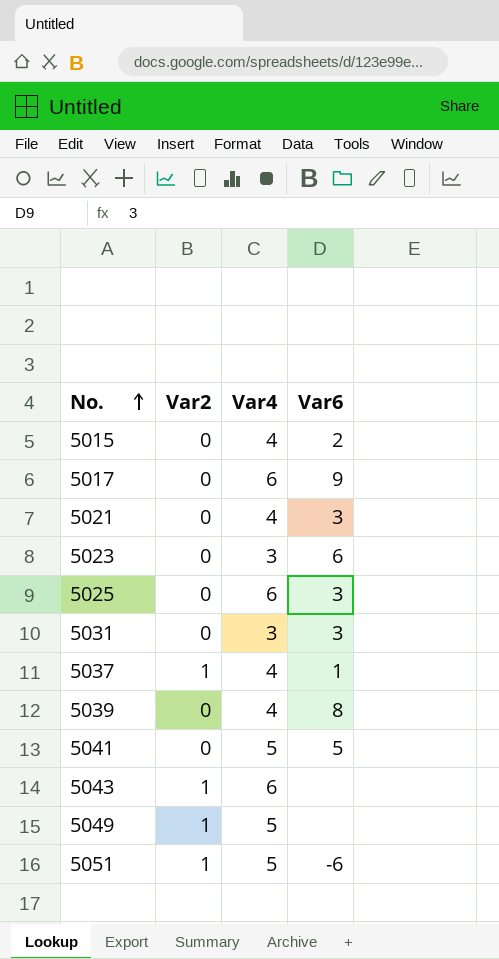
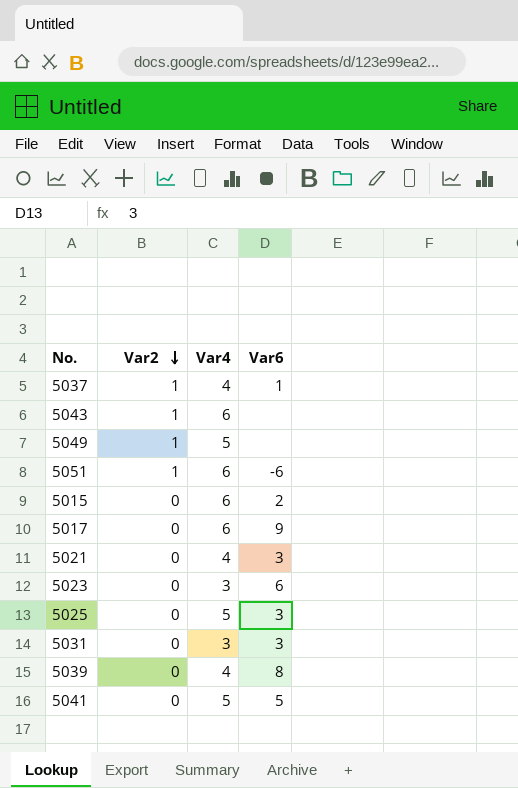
row order: No. ascending -> Var2 descending
5051 | Var4: 5 -> 6
5015 | Var4: 4 -> 6
5025 | Var4: 6 -> 5

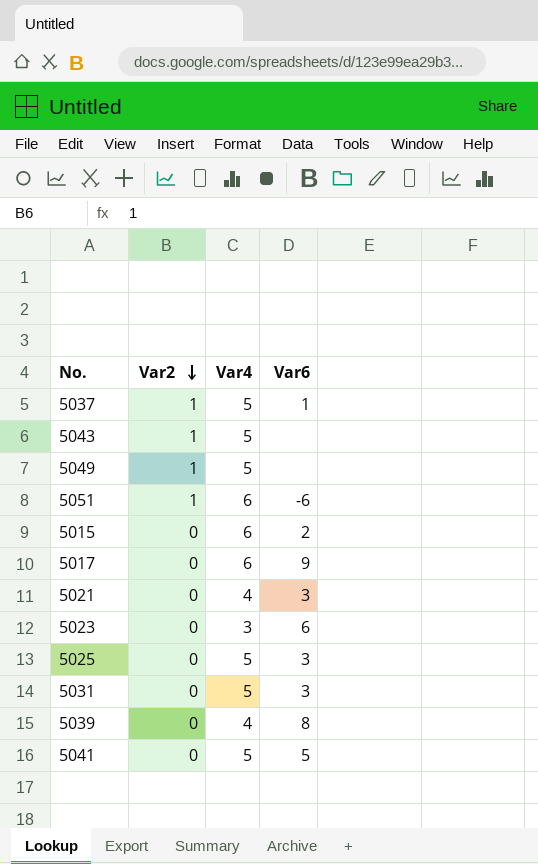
5037 | Var4: 4 -> 5
5043 | Var4: 6 -> 5
5031 | Var4: 3 -> 5

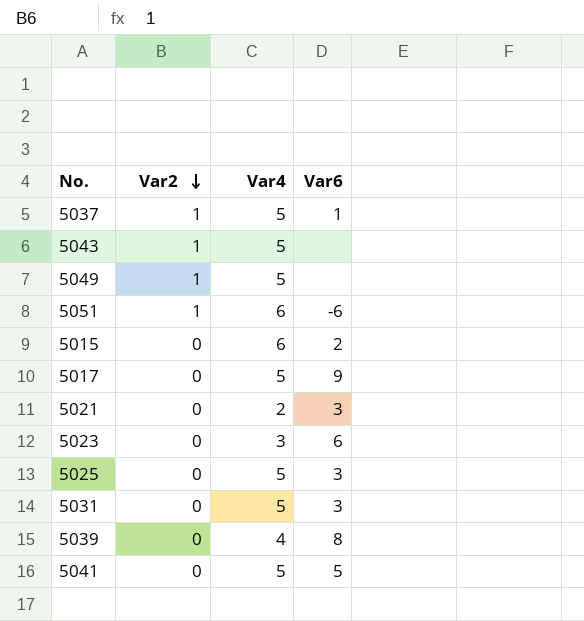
5017 | Var4: 6 -> 5
5021 | Var4: 4 -> 2

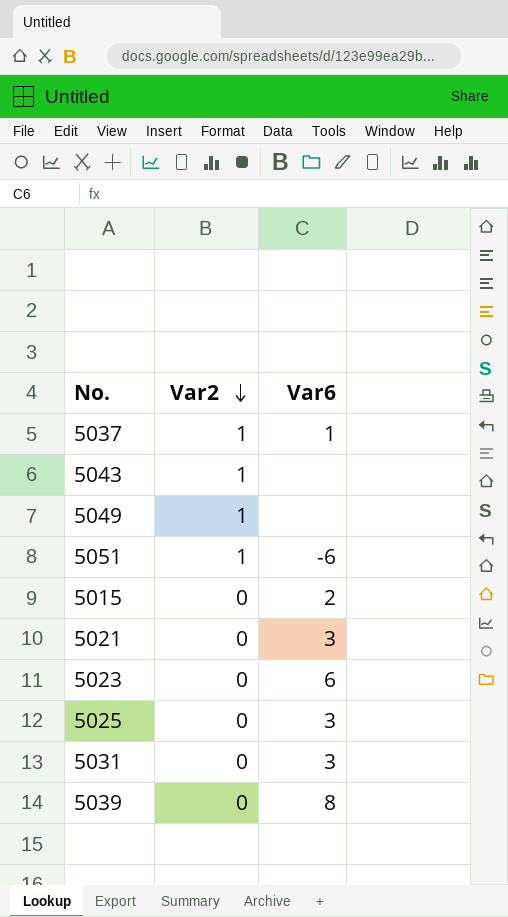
column Var4 | position: 3 -> none
row 5017: 0 | 5 | 9 -> none
row 5041: 0 | 5 | 5 -> none

